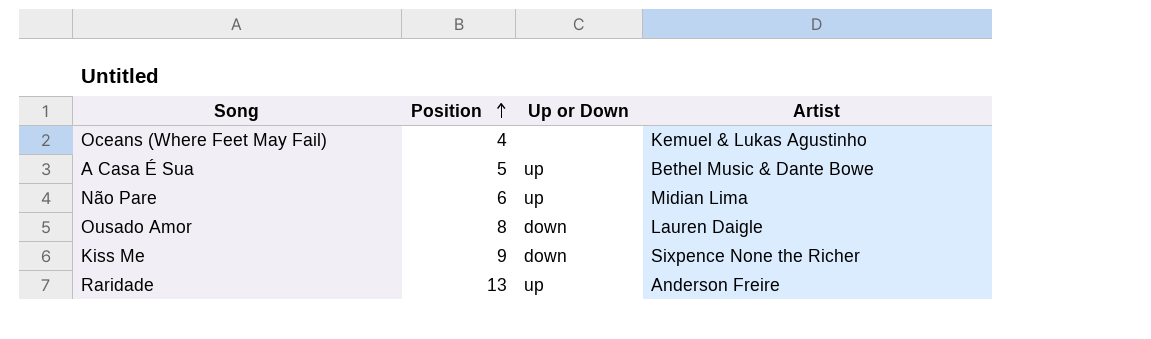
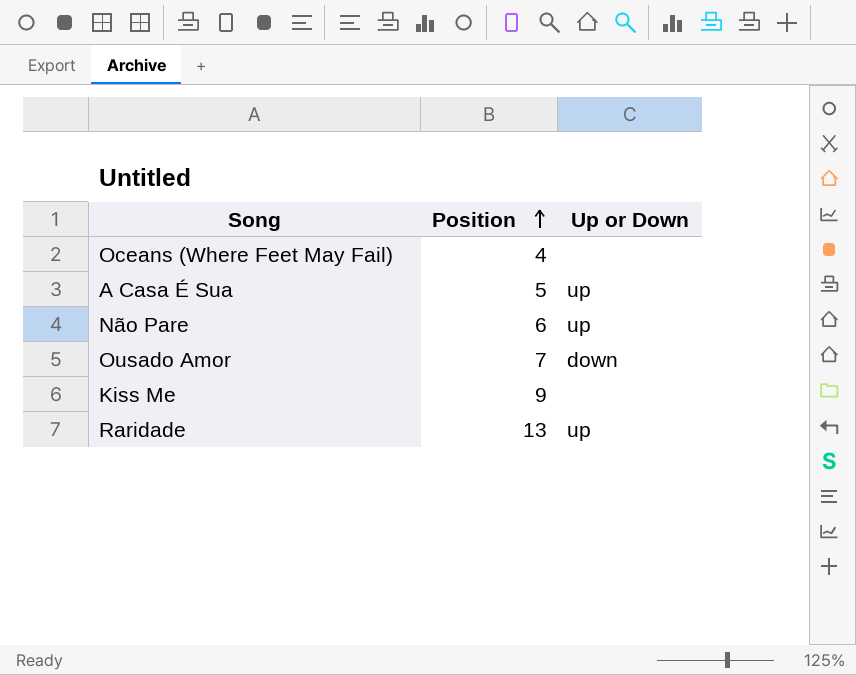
column Artist | position: 4 -> none
Ousado Amor | Position: 8 -> 7
Kiss Me | Up or Down: down -> none

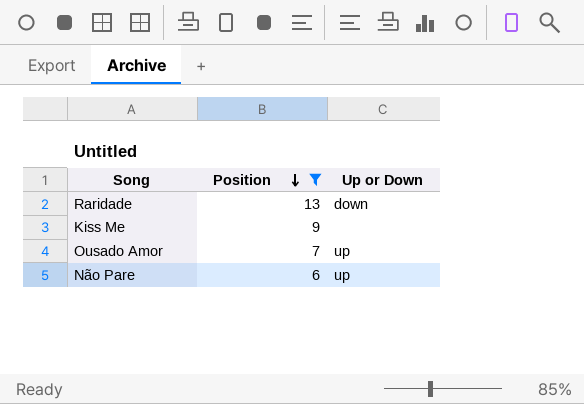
filter: none -> Position >= 6
row order: Position ascending -> Position descending
Raridade | Up or Down: up -> down
Ousado Amor | Up or Down: down -> up

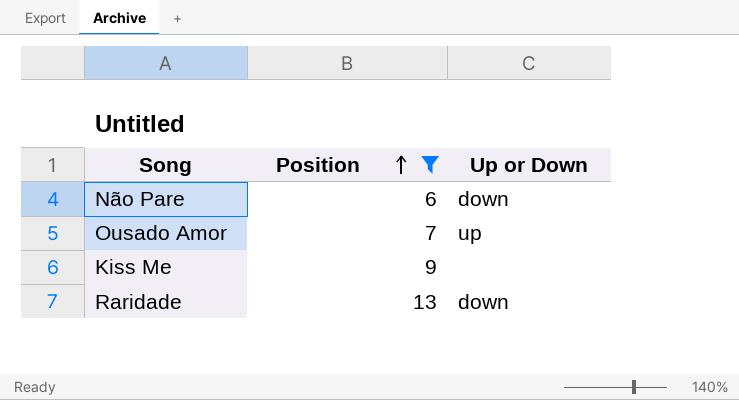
row order: Position descending -> Position ascending
Não Pare | Up or Down: up -> down

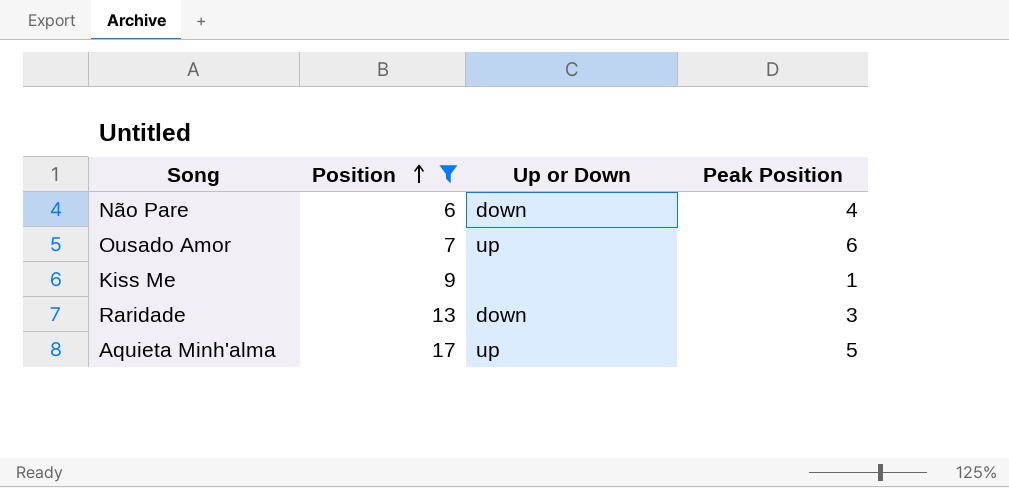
column Peak Position | position: none -> 4
row Aquieta Minh'alma: none -> 17 | up | 5

